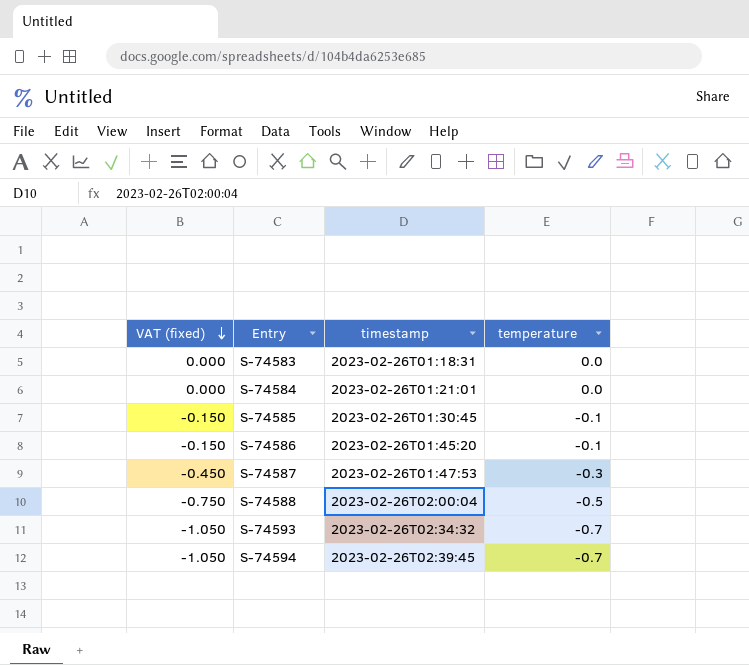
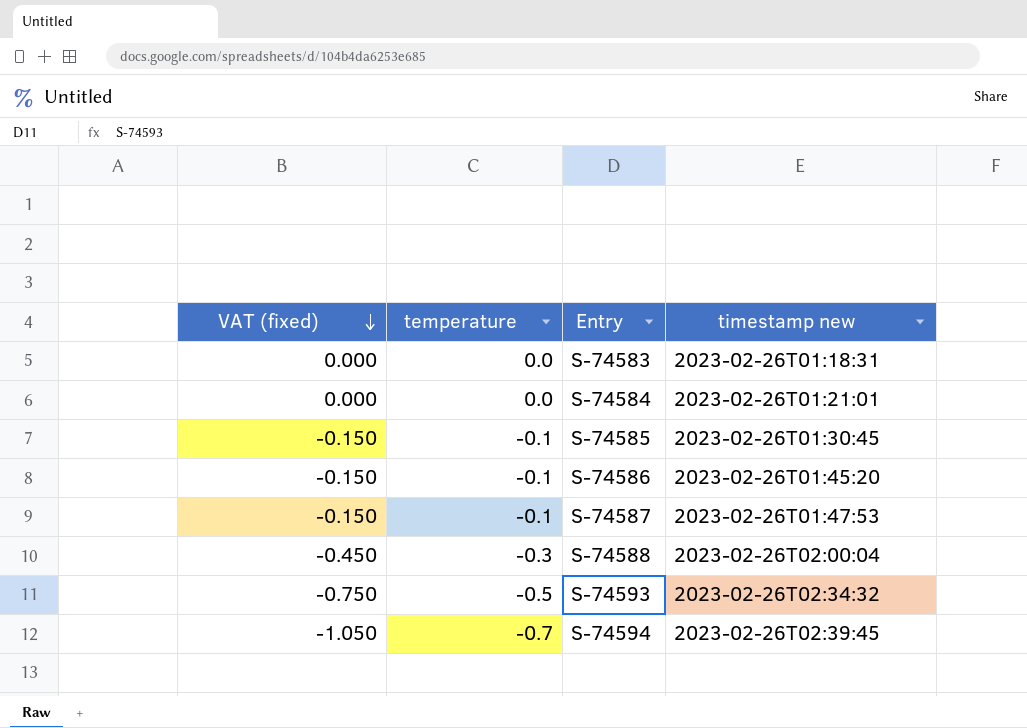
column temperature | position: 4 -> 2
column name: timestamp -> timestamp new
S-74587 | VAT (fixed): -0.450 -> -0.150
S-74587 | temperature: -0.3 -> -0.1
S-74588 | VAT (fixed): -0.750 -> -0.450
S-74588 | temperature: -0.5 -> -0.3
S-74593 | VAT (fixed): -1.050 -> -0.750
S-74593 | temperature: -0.7 -> -0.5

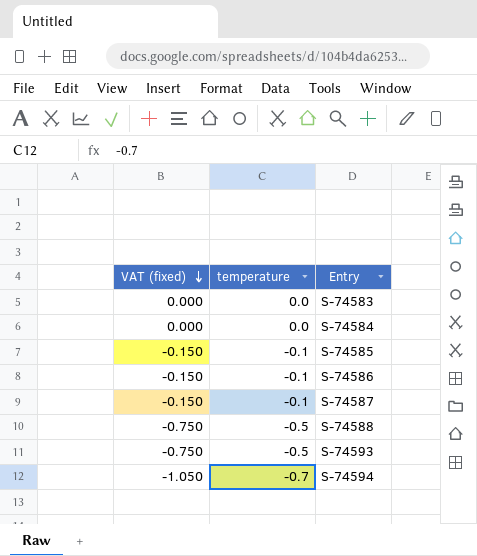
column timestamp new | position: 4 -> none
S-74588 | VAT (fixed): -0.450 -> -0.750
S-74588 | temperature: -0.3 -> -0.5

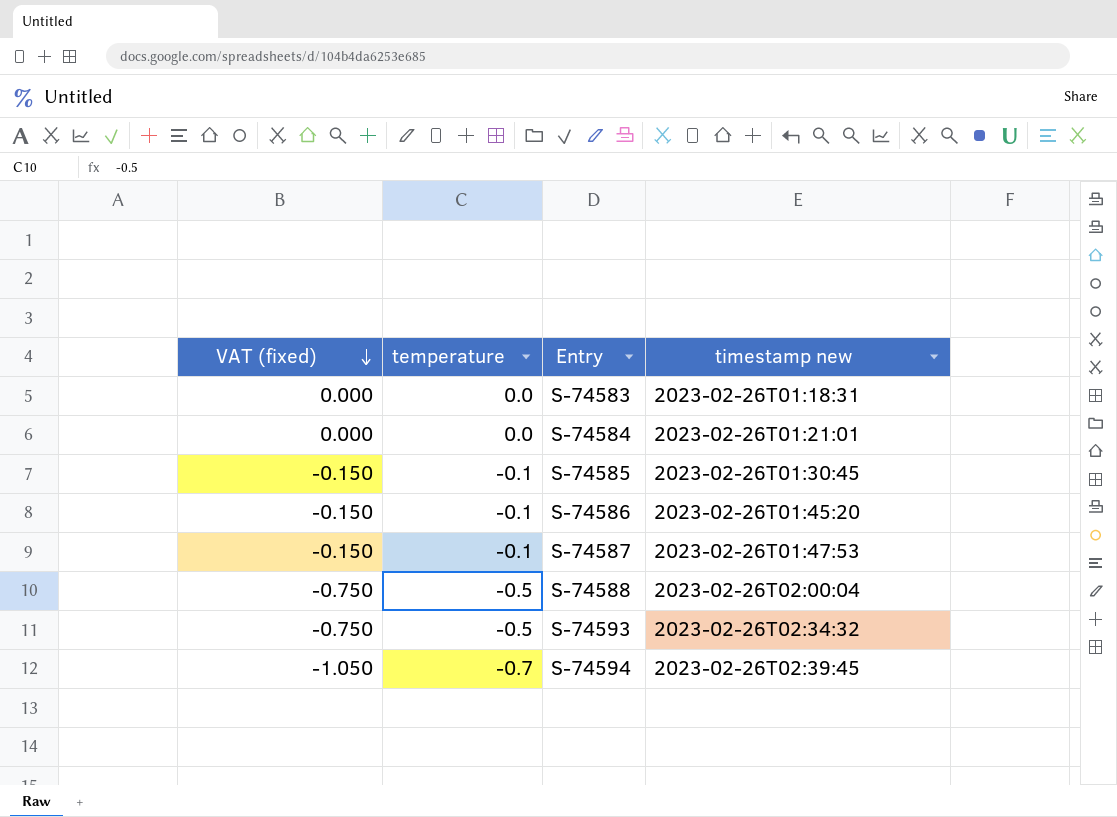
column timestamp new | position: none -> 4

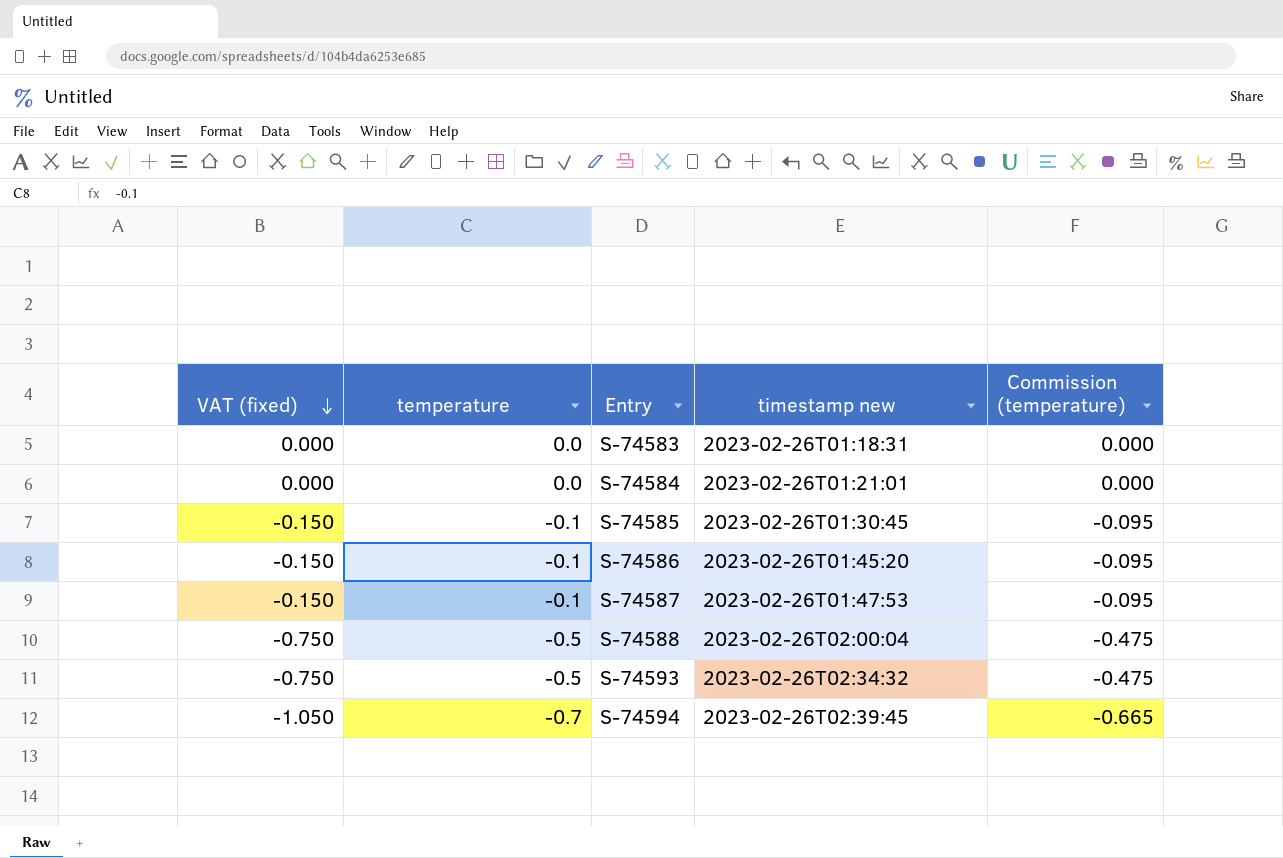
column Commission (temperature) | formula: none -> [temperature] * 0.95

